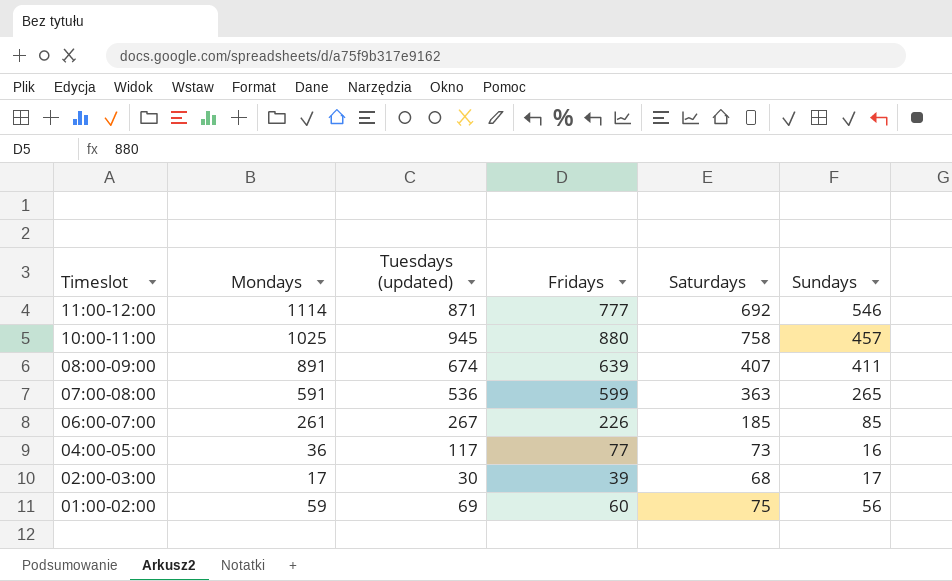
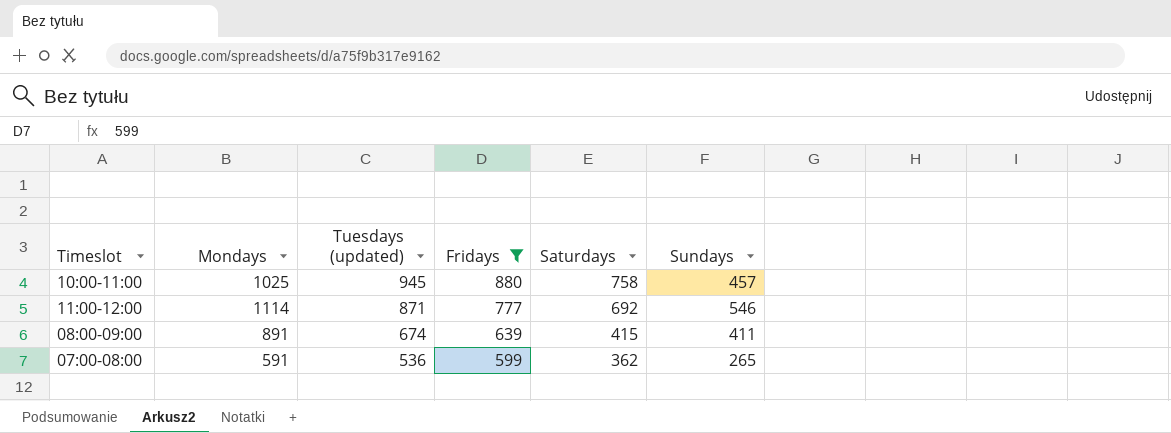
filter: none -> Fridays >= 599
row order: Timeslot descending -> Tuesdays (updated) descending
08:00-09:00 | Saturdays: 407 -> 415
07:00-08:00 | Saturdays: 363 -> 362

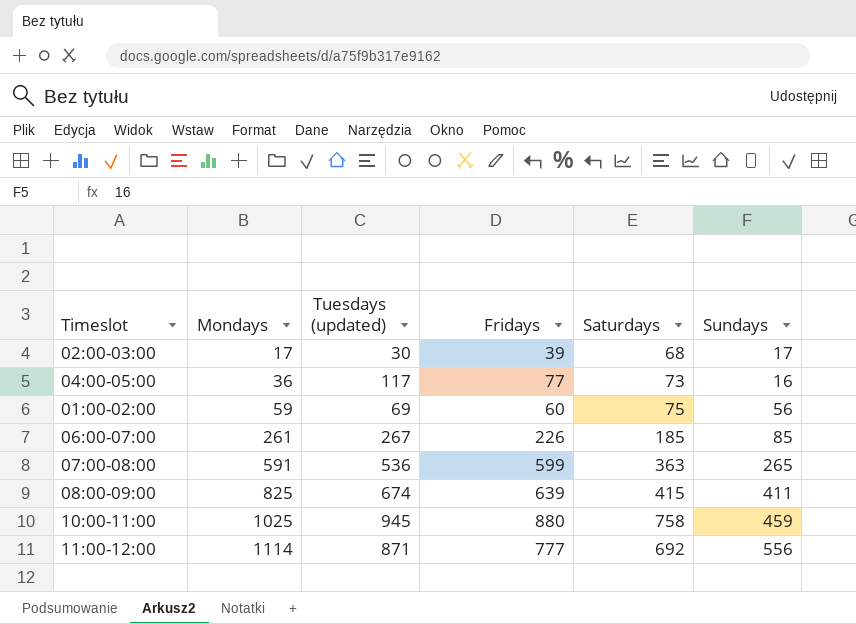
filter: Fridays >= 599 -> none
row order: Tuesdays (updated) descending -> Mondays ascending
07:00-08:00 | Saturdays: 362 -> 363
08:00-09:00 | Mondays: 891 -> 825
10:00-11:00 | Sundays: 457 -> 459
11:00-12:00 | Sundays: 546 -> 556

